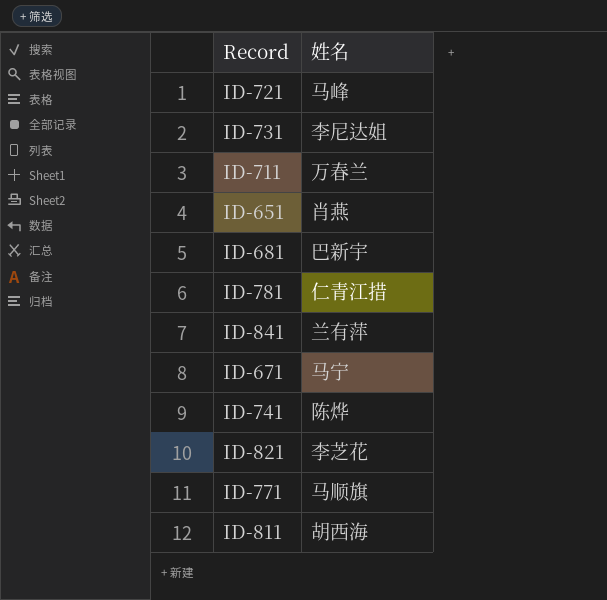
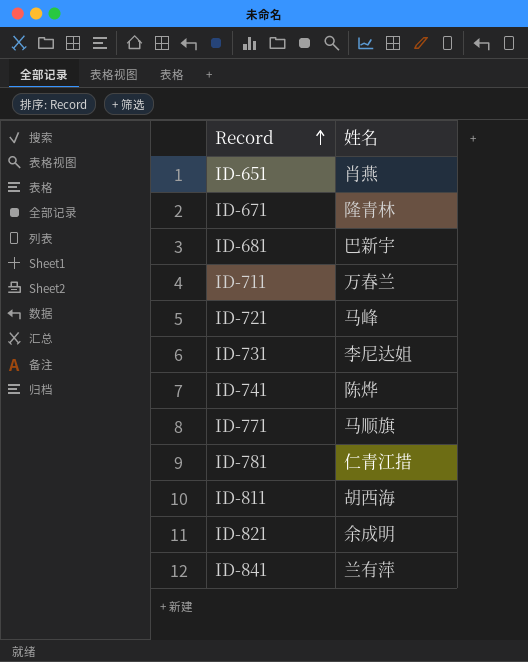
row order: none -> Record ascending
ID-671 | 姓名: 马宁 -> 隆青林
ID-821 | 姓名: 李芝花 -> 余成明

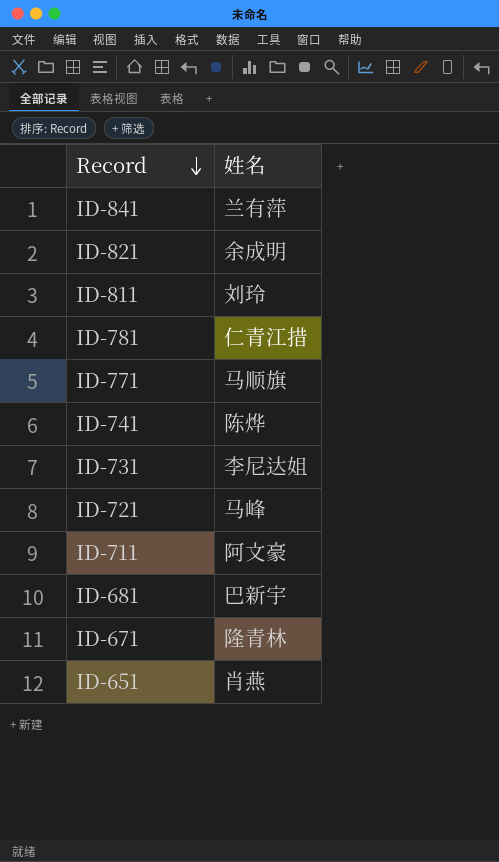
row order: Record ascending -> Record descending
ID-811 | 姓名: 胡西海 -> 刘玲
ID-711 | 姓名: 万春兰 -> 阿文豪

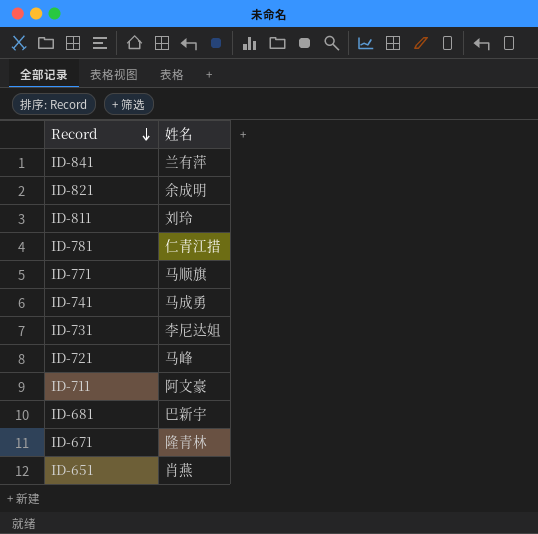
ID-741 | 姓名: 陈烨 -> 马成勇

